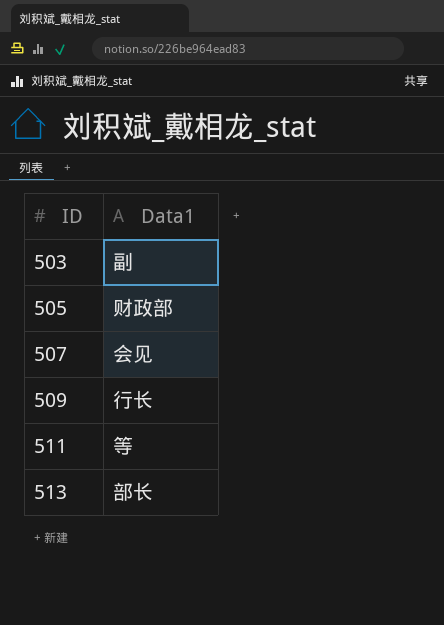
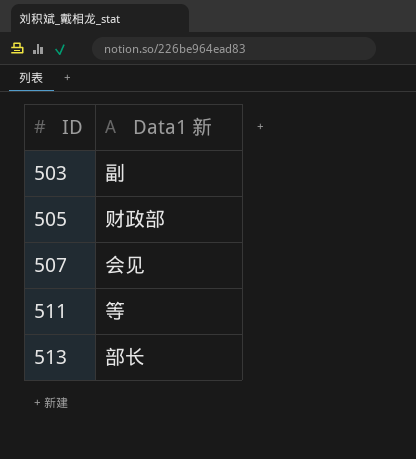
column name: Data1 -> Data1 新
row 509: 行长 -> none

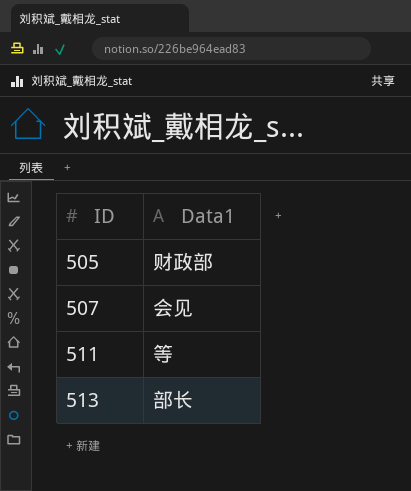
column name: Data1 新 -> Data1
row 503: 副 -> none

